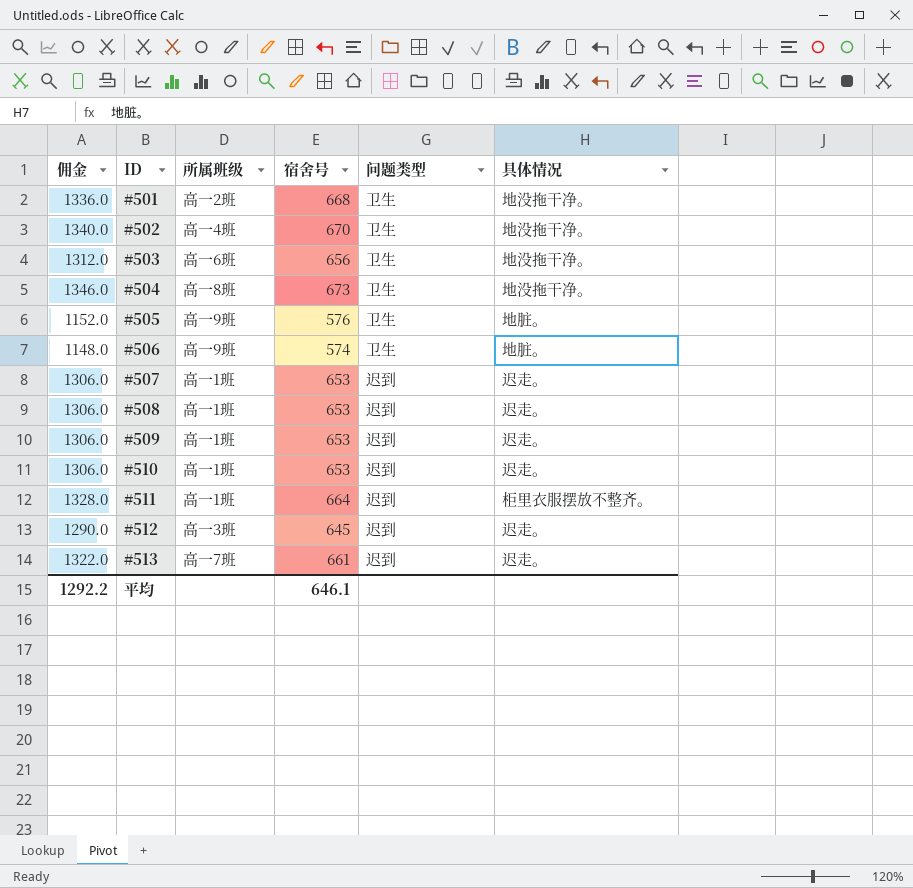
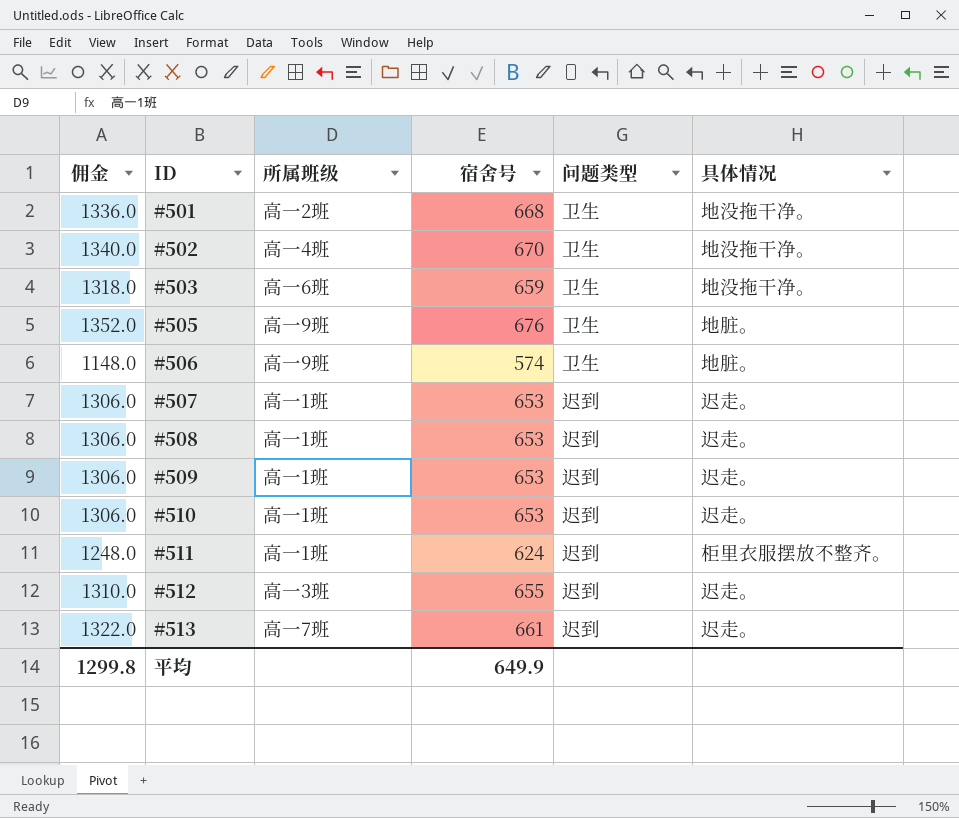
row #504: 1346.0 | 高一8班 | 673 | 卫生 | 地没拖干净。 -> none
#503 | 佣金: 1312.0 -> 1318.0
#503 | 宿舍号: 656 -> 659
#505 | 佣金: 1152.0 -> 1352.0
#505 | 宿舍号: 576 -> 676
#511 | 佣金: 1328.0 -> 1248.0
#511 | 宿舍号: 664 -> 624
#512 | 佣金: 1290.0 -> 1310.0
#512 | 宿舍号: 645 -> 655
平均 | 佣金: 1292.2 -> 1299.8
平均 | 宿舍号: 646.1 -> 649.9

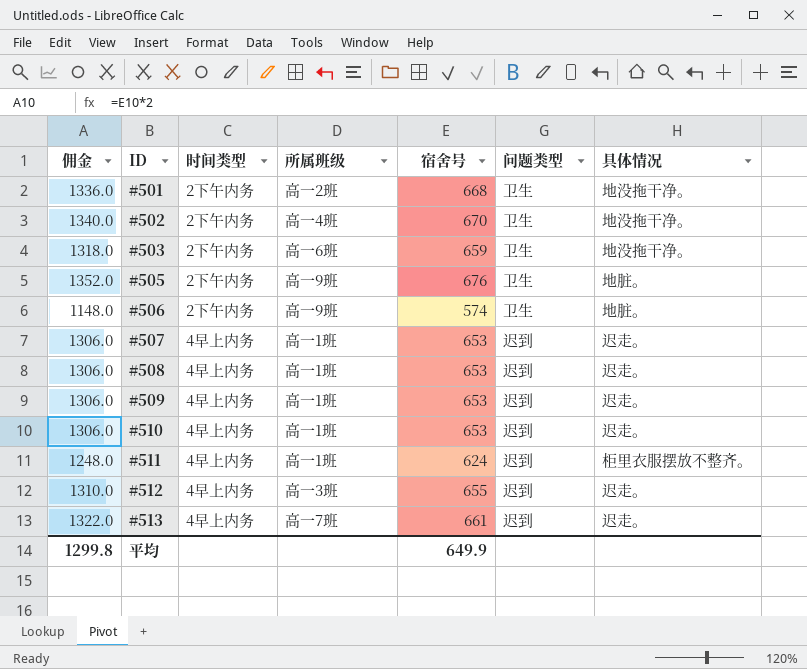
column 时间类型 | position: none -> 3

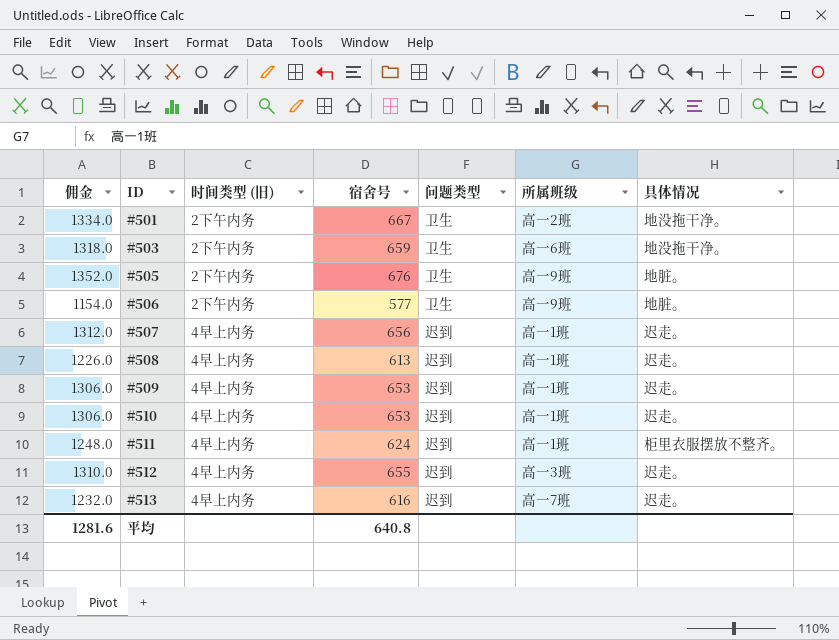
column name: 时间类型 -> 时间类型 (旧)
column 所属班级 | position: 4 -> 6
row #502: 1340.0 | 2下午内务 | 高一4班 | 670 | 卫生 | 地没拖干净。 -> none
#501 | 佣金: 1336.0 -> 1334.0
#501 | 宿舍号: 668 -> 667
#506 | 佣金: 1148.0 -> 1154.0
#506 | 宿舍号: 574 -> 577
#507 | 佣金: 1306.0 -> 1312.0
#507 | 宿舍号: 653 -> 656
#508 | 佣金: 1306.0 -> 1226.0
#508 | 宿舍号: 653 -> 613
#513 | 佣金: 1322.0 -> 1232.0
#513 | 宿舍号: 661 -> 616
平均 | 佣金: 1299.8 -> 1281.6
平均 | 宿舍号: 649.9 -> 640.8

